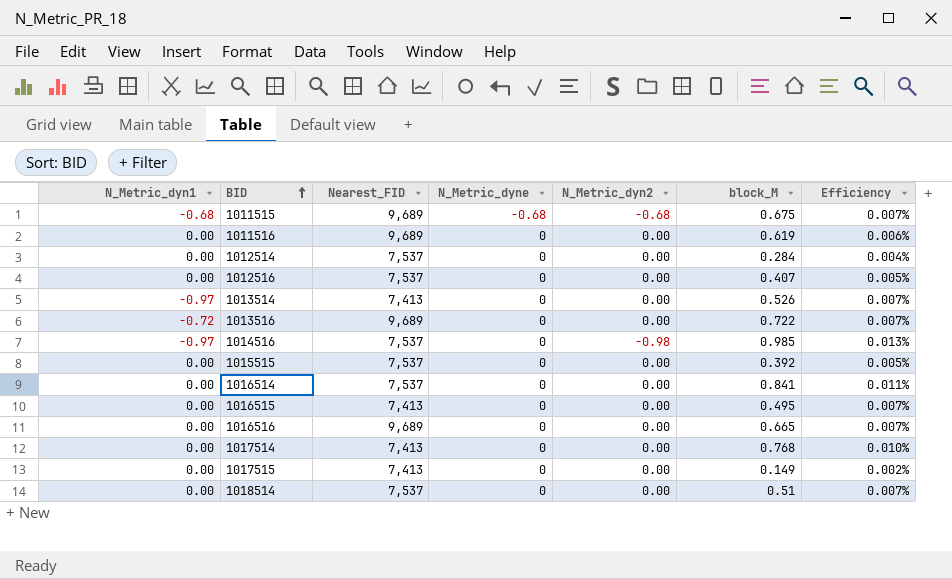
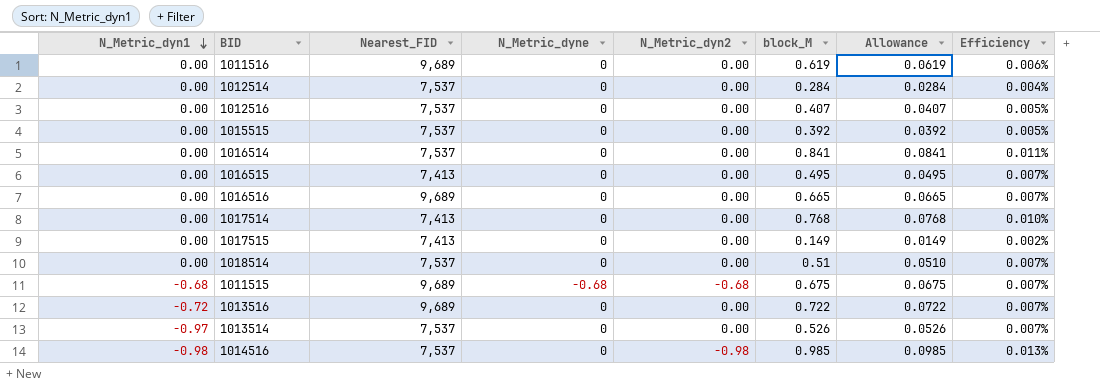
row order: BID ascending -> N_Metric_dyn1 descending
column Allowance | formula: none -> [block_M] * 0.1
1013514 | Nearest_FID: 7,413 -> 7,537
1014516 | N_Metric_dyn1: -0.97 -> -0.98

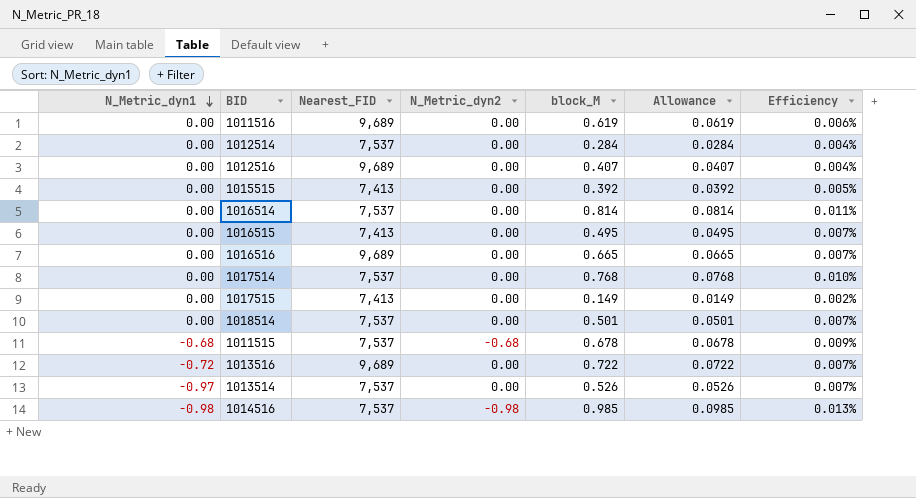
column N_Metric_dyne | position: 4 -> none
1012516 | Nearest_FID: 7,537 -> 9,689
1012516 | Efficiency: 0.005% -> 0.004%
1015515 | Nearest_FID: 7,537 -> 7,413
1016514 | block_M: 0.841 -> 0.814
1016514 | Allowance: 0.0841 -> 0.0814
1017514 | Nearest_FID: 7,413 -> 7,537
1018514 | block_M: 0.51 -> 0.501
1018514 | Allowance: 0.0510 -> 0.0501
1011515 | Nearest_FID: 9,689 -> 7,537
1011515 | block_M: 0.675 -> 0.678
1011515 | Allowance: 0.0675 -> 0.0678
1011515 | Efficiency: 0.007% -> 0.009%

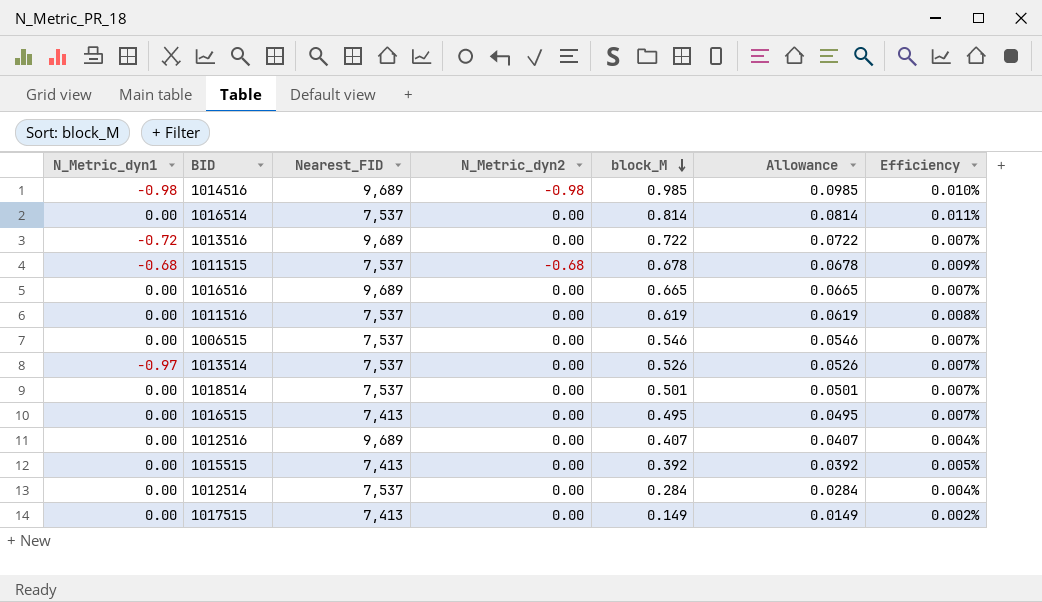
row order: N_Metric_dyn1 descending -> block_M descending
row 1017514: 0.00 | 7,537 | 0.00 | 0.768 | 0.0768 | 0.010% -> none
1014516 | Nearest_FID: 7,537 -> 9,689
1014516 | Efficiency: 0.013% -> 0.010%
1011516 | Nearest_FID: 9,689 -> 7,537
1011516 | Efficiency: 0.006% -> 0.008%
row 1006515: none -> 0.00 | 7,537 | 0.00 | 0.546 | 0.0546 | 0.007%

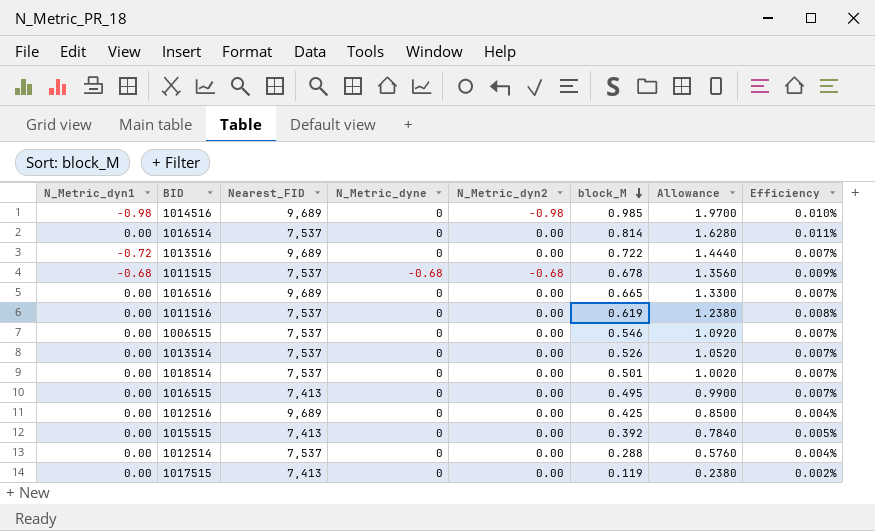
column N_Metric_dyne | position: none -> 4
column Allowance | formula: [block_M] * 0.1 -> [block_M] * 2
1013514 | N_Metric_dyn1: -0.97 -> 0.00
1012516 | block_M: 0.407 -> 0.425
1012514 | block_M: 0.284 -> 0.288
1017515 | block_M: 0.149 -> 0.119

